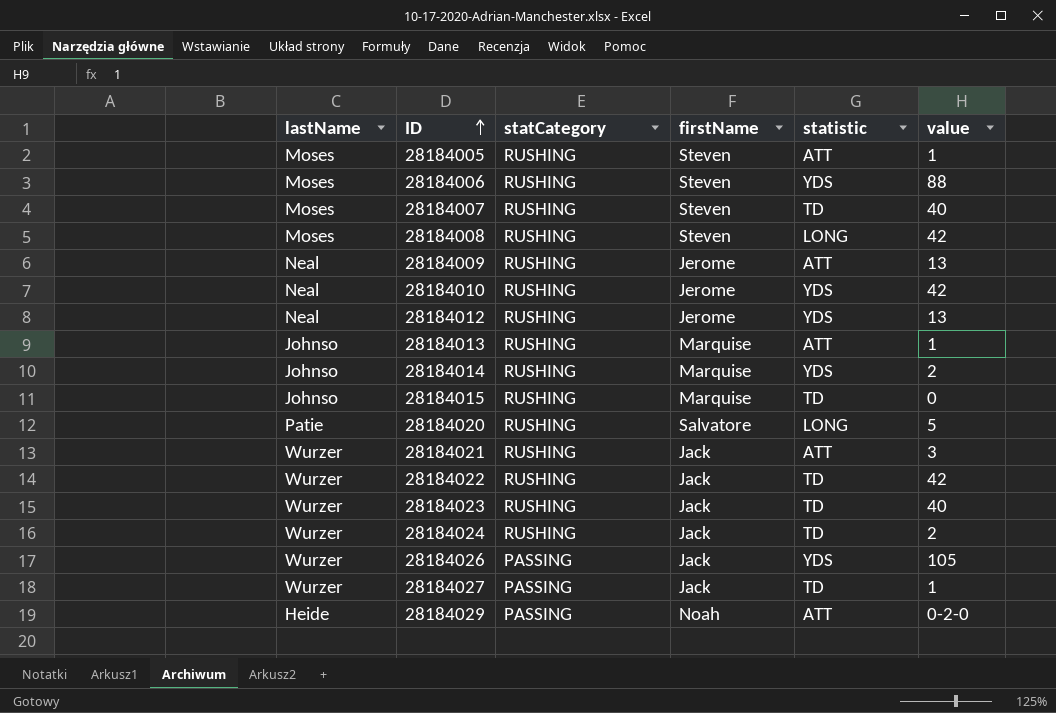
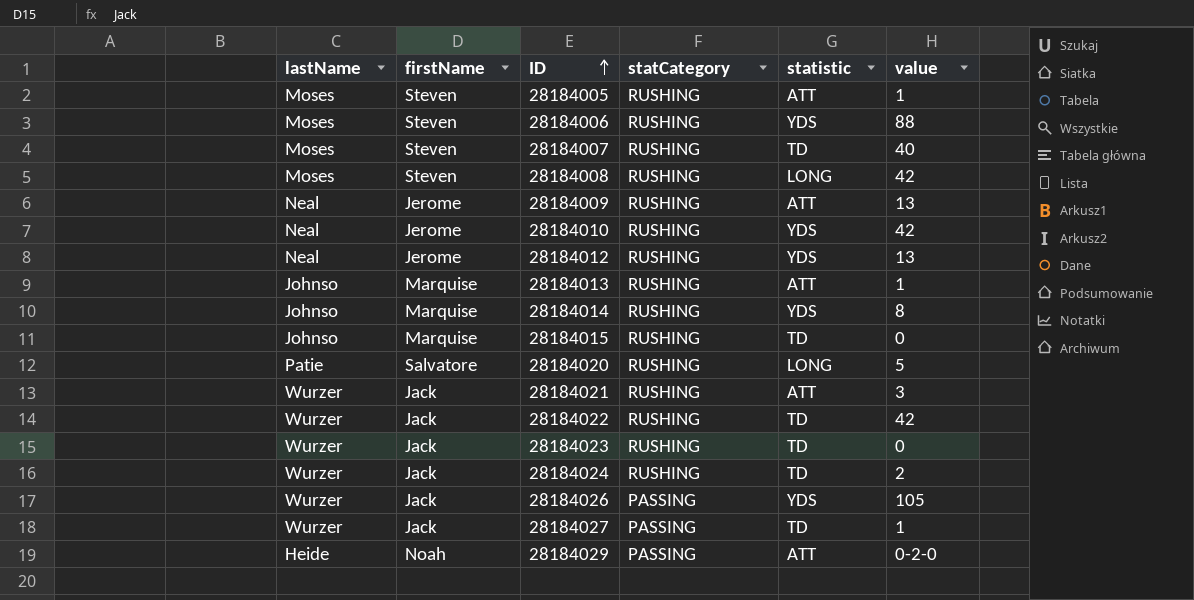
column firstName | position: 4 -> 2
28184014 | value: 2 -> 8
28184023 | value: 40 -> 0

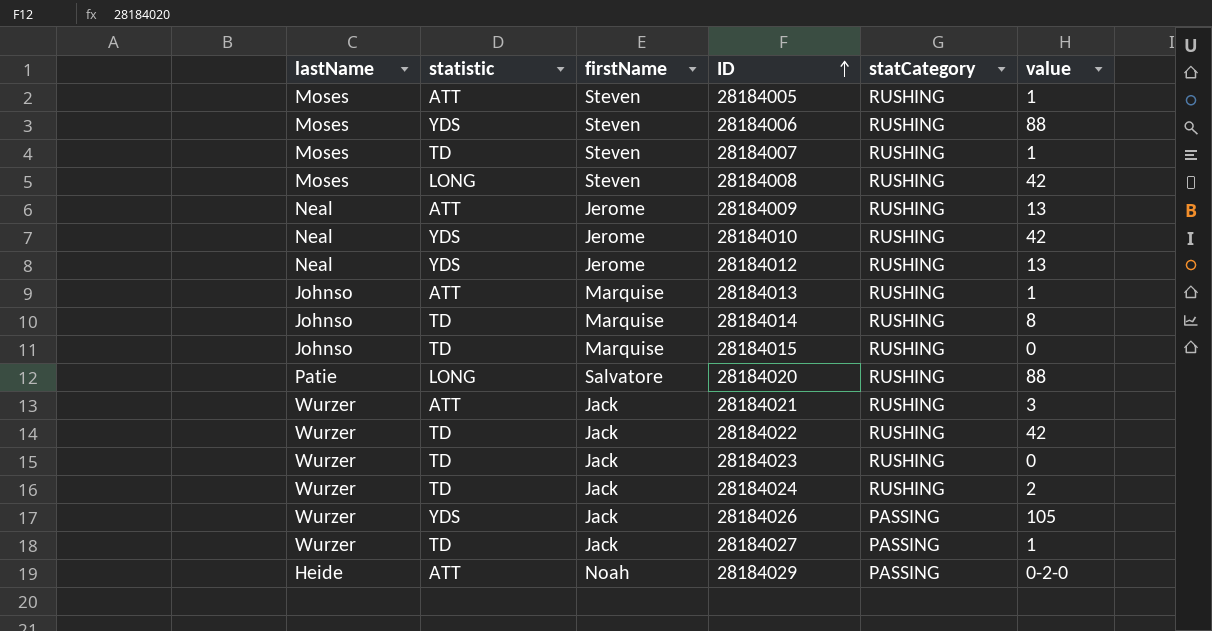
column statistic | position: 5 -> 2
28184007 | value: 40 -> 1
28184014 | statistic: YDS -> TD
28184020 | value: 5 -> 88

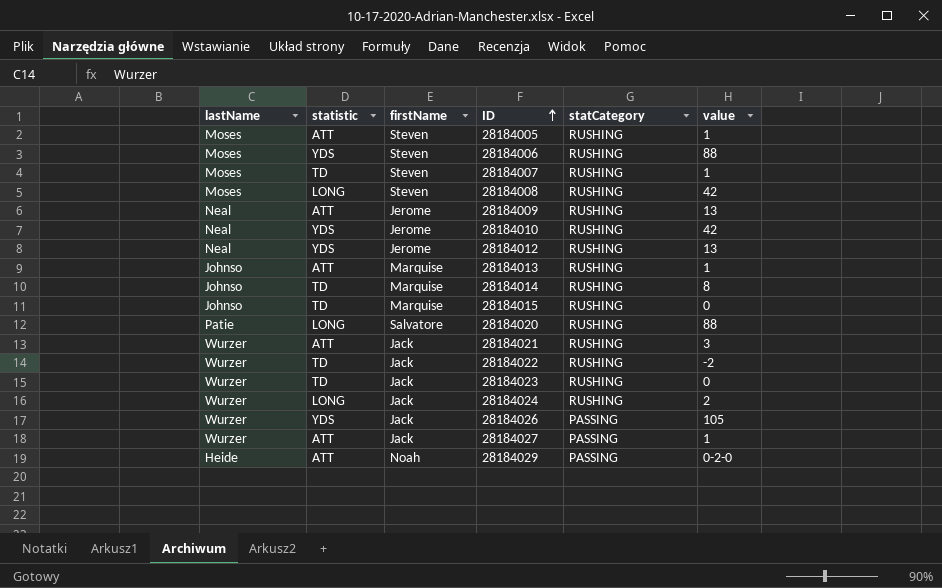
28184022 | value: 42 -> -2
28184024 | statistic: TD -> LONG
28184027 | statistic: TD -> ATT

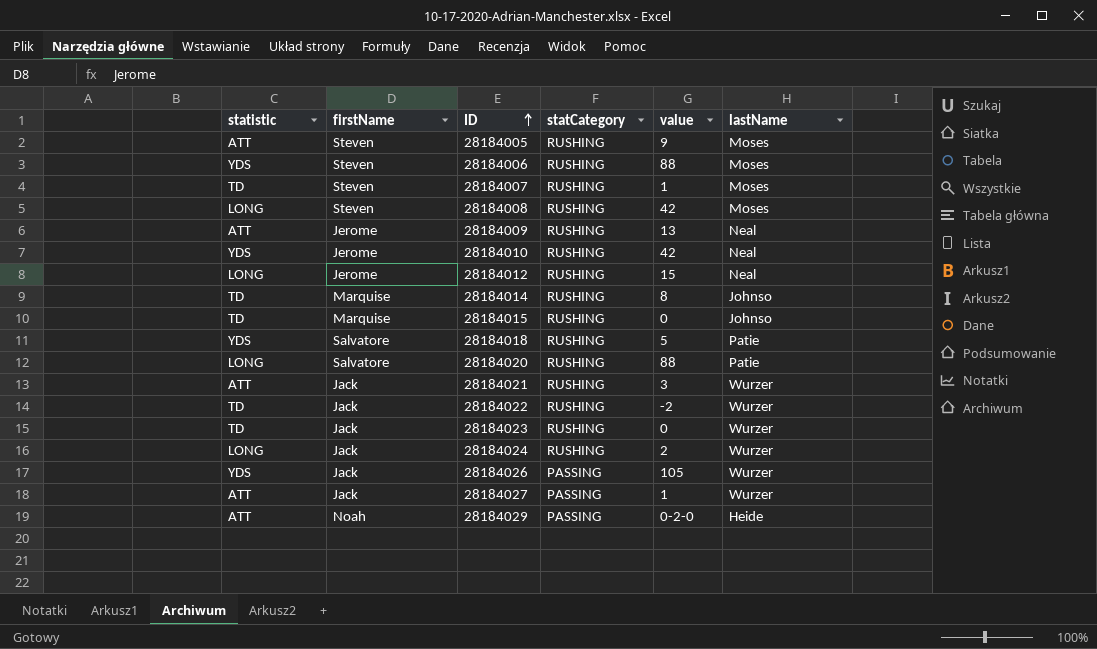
column lastName | position: 1 -> 6
row 28184013: Johnso | ATT | Marquise | RUSHING | 1 -> none
28184005 | value: 1 -> 9
28184012 | statistic: YDS -> LONG
28184012 | value: 13 -> 15
row 28184018: none -> YDS | Salvatore | RUSHING | 5 | Patie

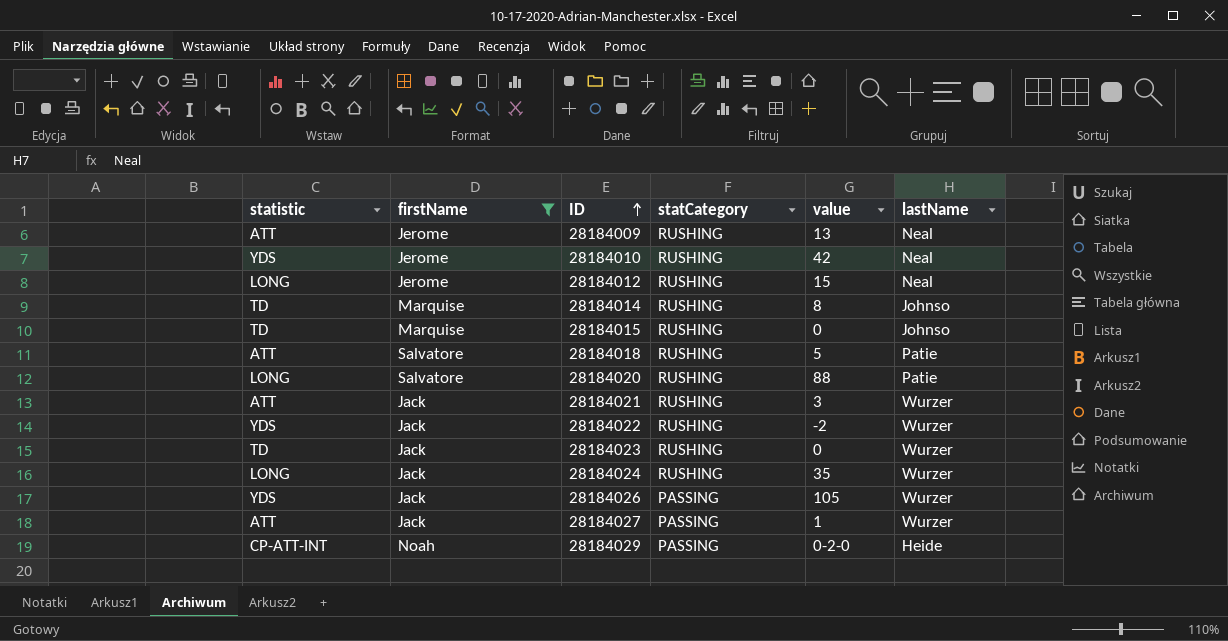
filter: none -> firstName != Steven
28184018 | statistic: YDS -> ATT
28184022 | statistic: TD -> YDS
28184024 | value: 2 -> 35
28184029 | statistic: ATT -> CP-ATT-INT

